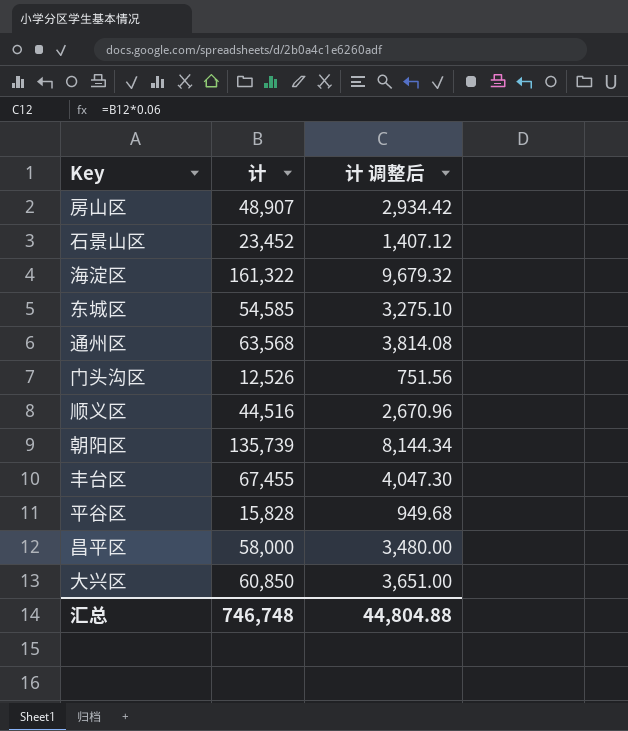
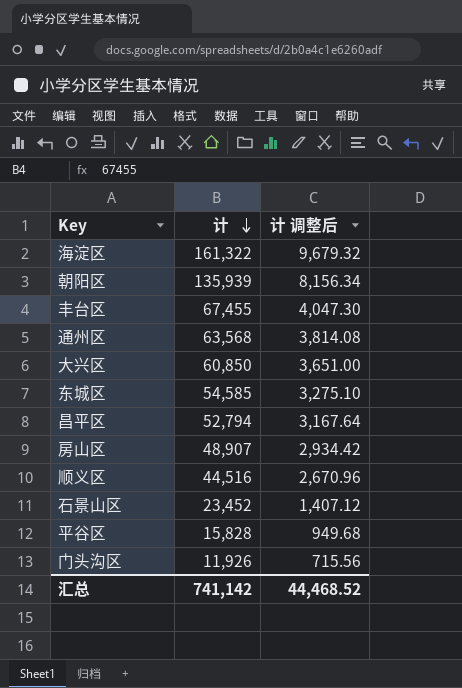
row order: none -> 计 descending
朝阳区 | 计: 135,739 -> 135,939
朝阳区 | 计 调整后: 8,144.34 -> 8,156.34
昌平区 | 计: 58,000 -> 52,794
昌平区 | 计 调整后: 3,480.00 -> 3,167.64
门头沟区 | 计: 12,526 -> 11,926
门头沟区 | 计 调整后: 751.56 -> 715.56
汇总 | 计: 746,748 -> 741,142
汇总 | 计 调整后: 44,804.88 -> 44,468.52

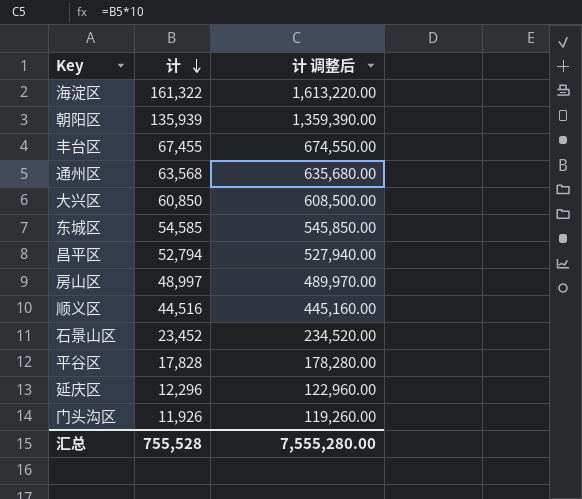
column 计 调整后 | formula: [计] * 0.06 -> [计] * 10
房山区 | 计: 48,907 -> 48,997
平谷区 | 计: 15,828 -> 17,828
row 延庆区: none -> 12,296 | 122,960.00
汇总 | 计: 741,142 -> 755,528
汇总 | 计 调整后: 44,468.52 -> 7,555,280.00

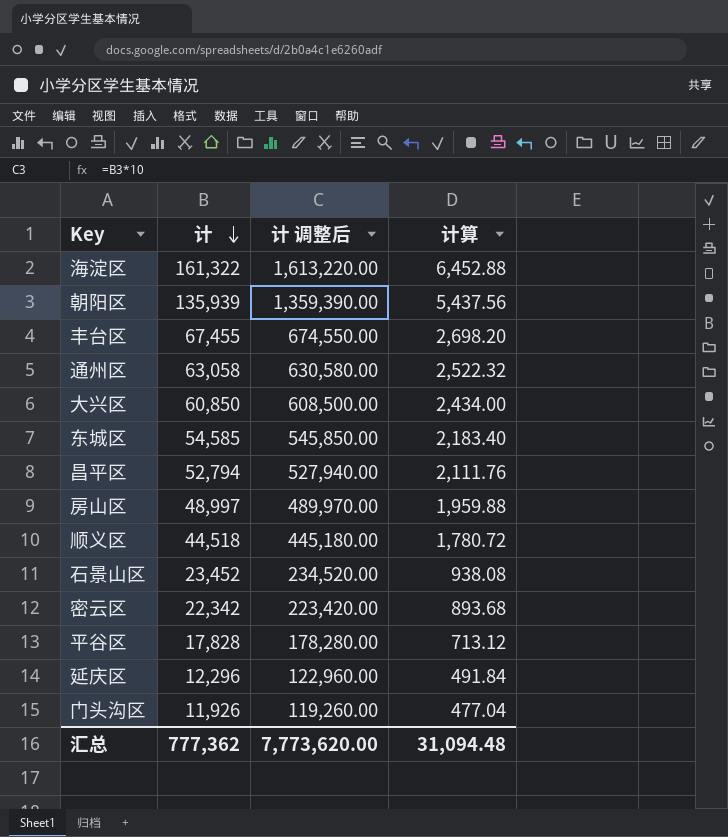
column 计算 | formula: none -> [计] * 0.04
通州区 | 计: 63,568 -> 63,058
通州区 | 计 调整后: 635,680.00 -> 630,580.00
顺义区 | 计: 44,516 -> 44,518
顺义区 | 计 调整后: 445,160.00 -> 445,180.00
row 密云区: none -> 22,342 | 223,420.00 | 893.68
汇总 | 计: 755,528 -> 777,362
汇总 | 计 调整后: 7,555,280.00 -> 7,773,620.00

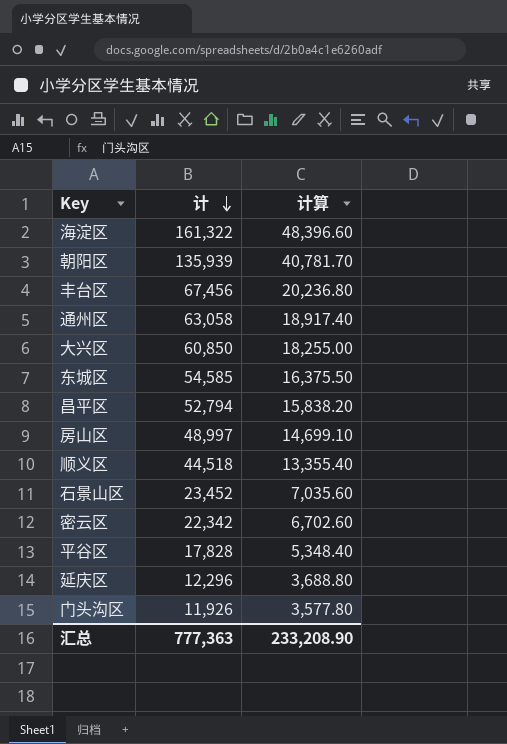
column 计 调整后 | formula: [计] * 10 -> none
column 计算 | formula: [计] * 0.04 -> [计] * 0.3
丰台区 | 计: 67,455 -> 67,456
汇总 | 计: 777,362 -> 777,363
汇总 | 计算: 31,094.48 -> 233,208.90

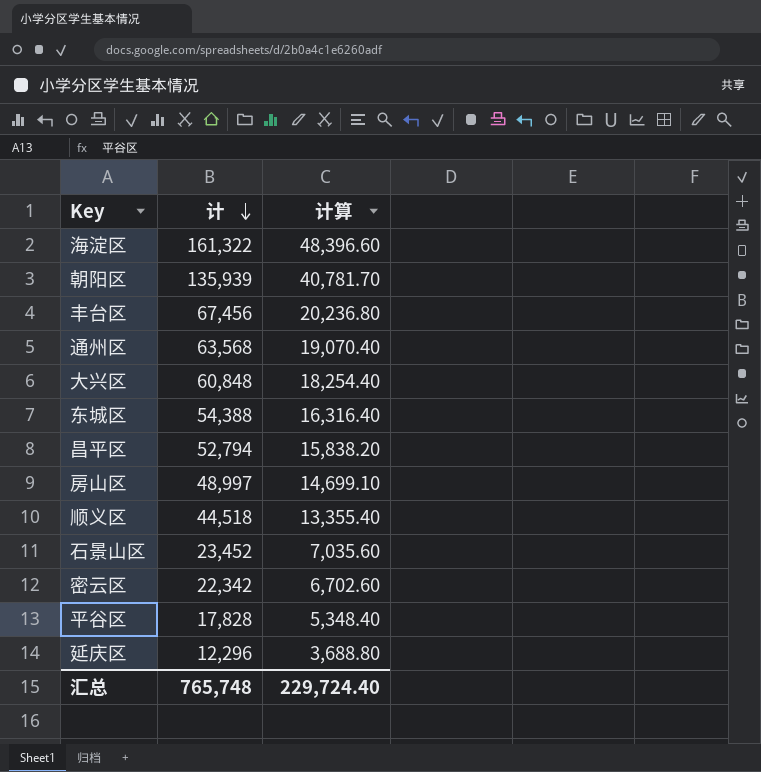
row 门头沟区: 11,926 | 3,577.80 -> none
通州区 | 计: 63,058 -> 63,568
通州区 | 计算: 18,917.40 -> 19,070.40
大兴区 | 计: 60,850 -> 60,848
大兴区 | 计算: 18,255.00 -> 18,254.40
东城区 | 计: 54,585 -> 54,388
东城区 | 计算: 16,375.50 -> 16,316.40
汇总 | 计: 777,363 -> 765,748
汇总 | 计算: 233,208.90 -> 229,724.40

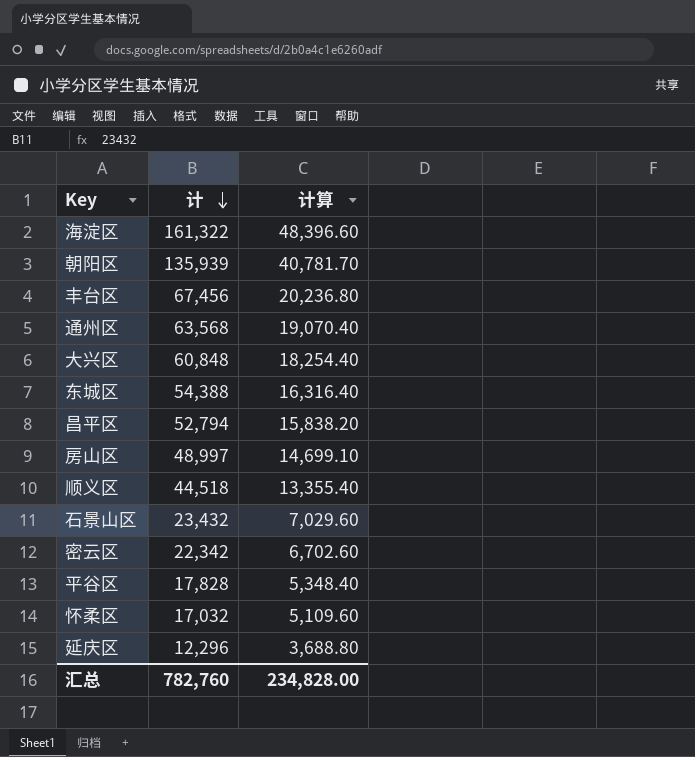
石景山区 | 计: 23,452 -> 23,432
石景山区 | 计算: 7,035.60 -> 7,029.60
row 怀柔区: none -> 17,032 | 5,109.60
汇总 | 计: 765,748 -> 782,760
汇总 | 计算: 229,724.40 -> 234,828.00

